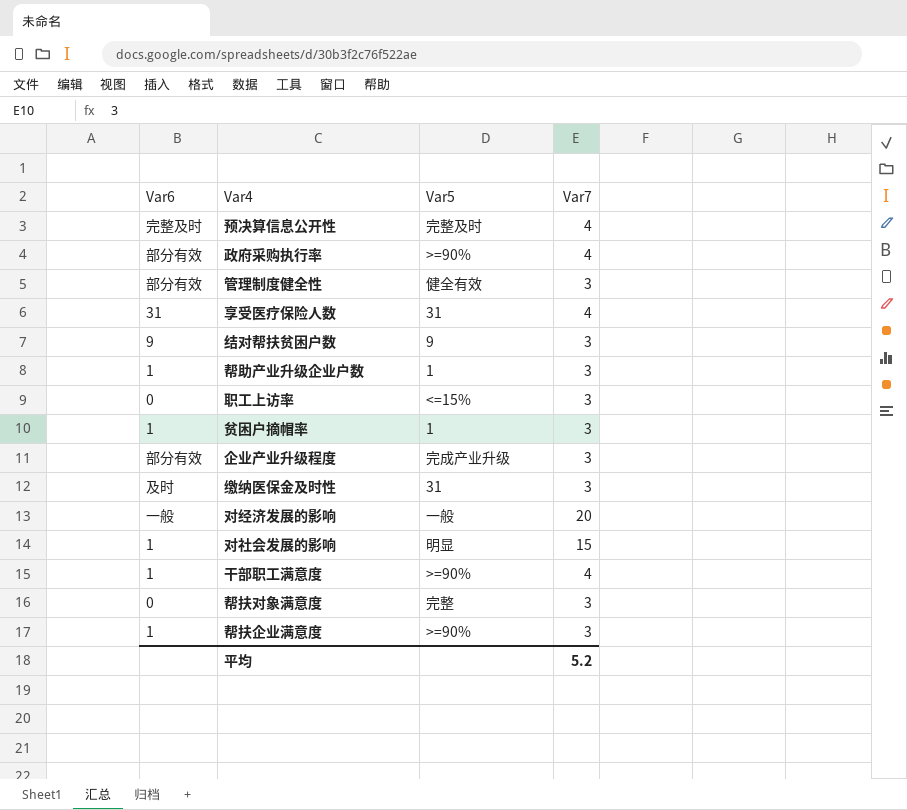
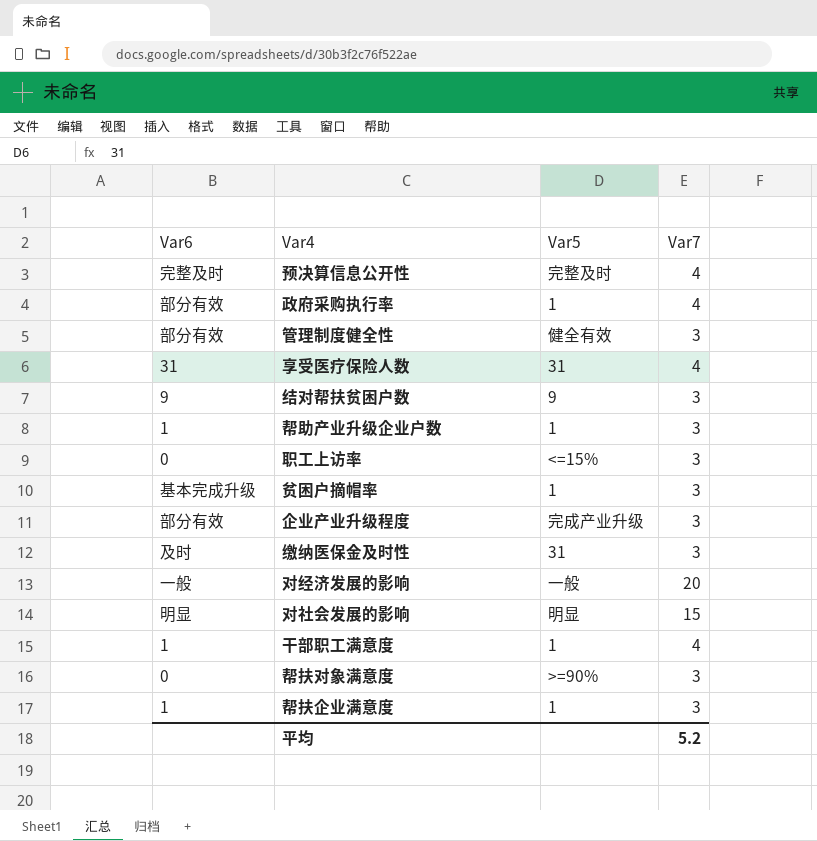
政府采购执行率 | Var5: >=90% -> 1
贫困户摘帽率 | Var6: 1 -> 基本完成升级
对社会发展的影响 | Var6: 1 -> 明显
干部职工满意度 | Var5: >=90% -> 1
帮扶对象满意度 | Var5: 完整 -> >=90%
帮扶企业满意度 | Var5: >=90% -> 1

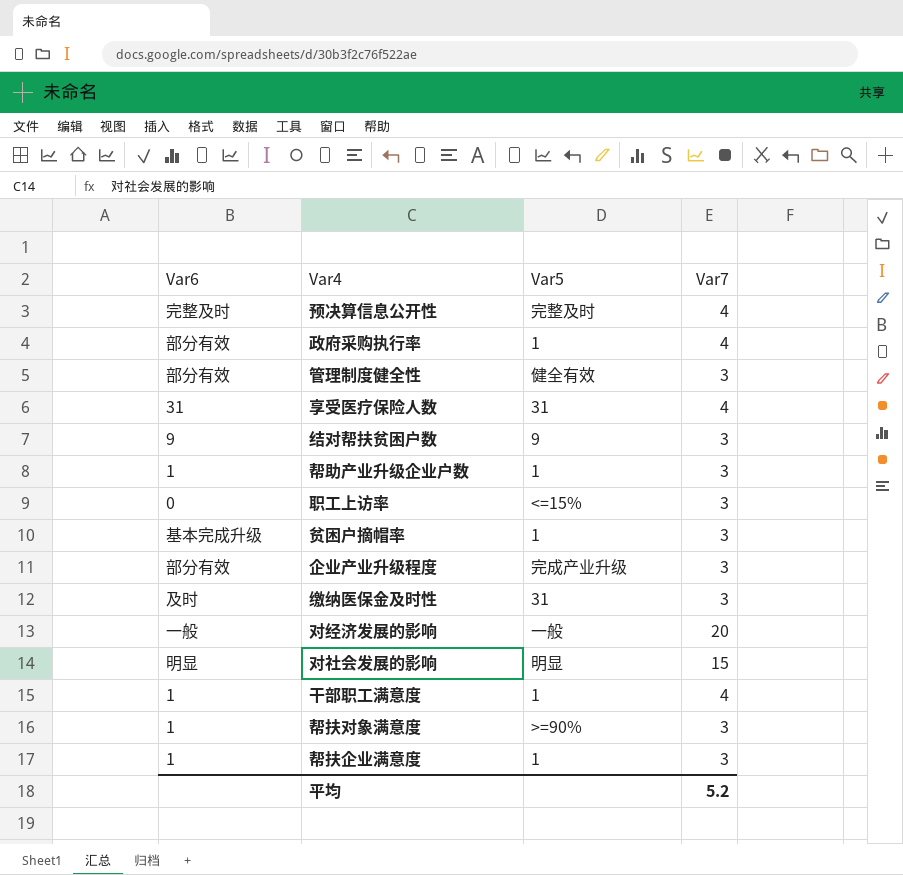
帮扶对象满意度 | Var6: 0 -> 1

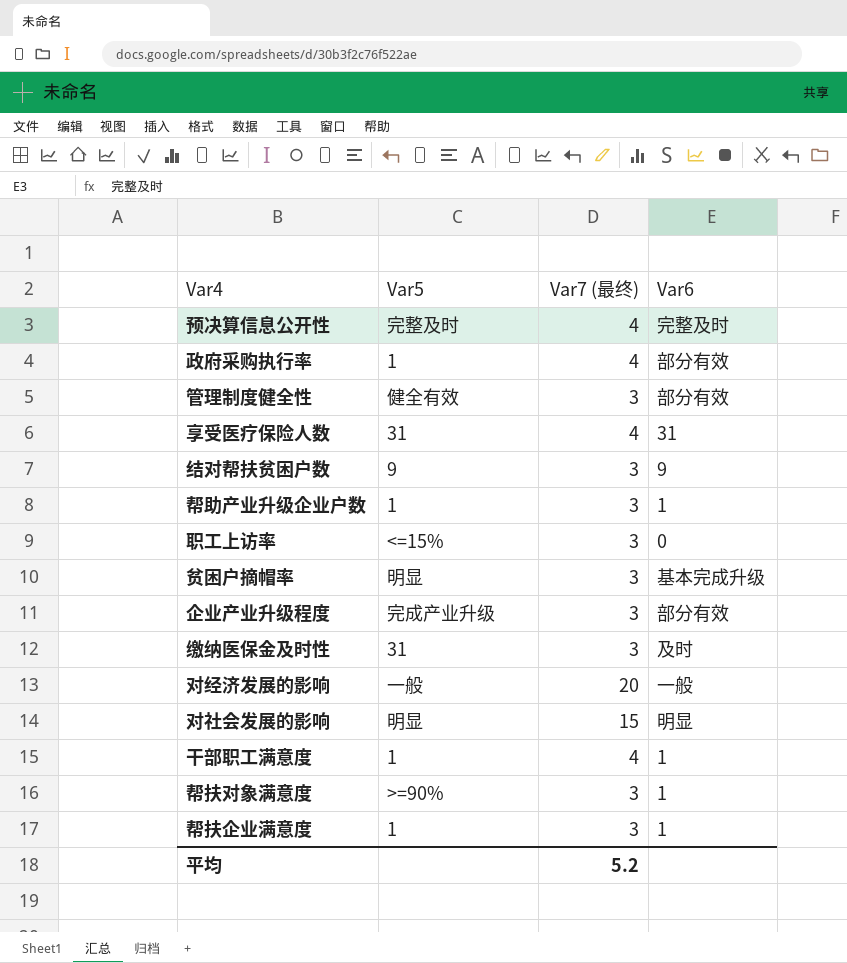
column name: Var7 -> Var7 (最终)
column Var6 | position: 1 -> 4
贫困户摘帽率 | Var5: 1 -> 明显

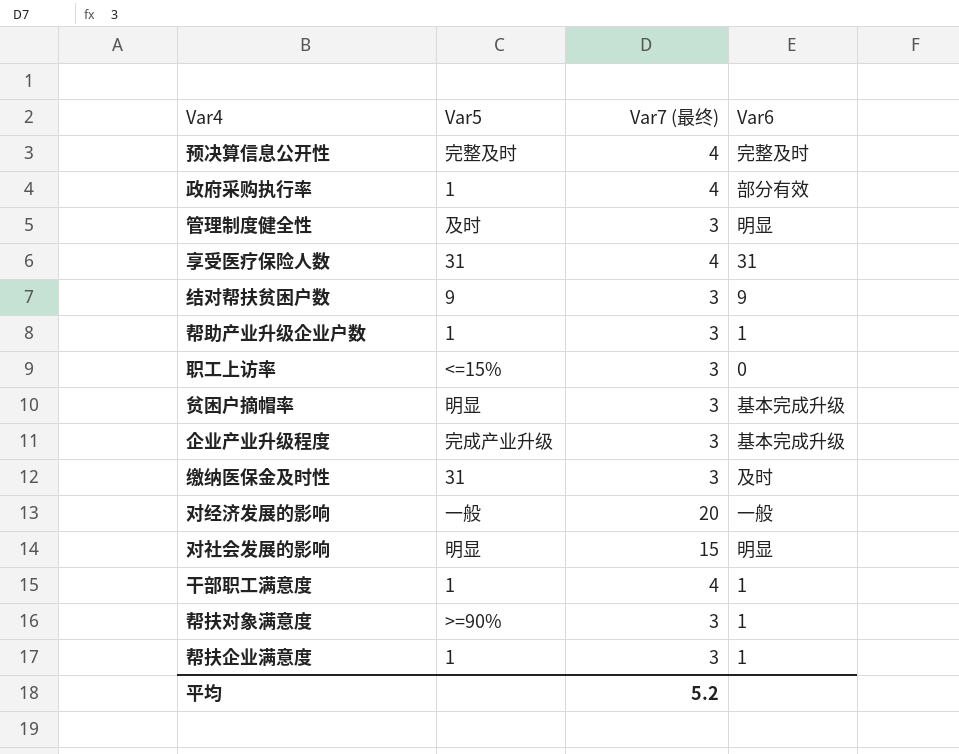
管理制度健全性 | Var5: 健全有效 -> 及时
管理制度健全性 | Var6: 部分有效 -> 明显
企业产业升级程度 | Var6: 部分有效 -> 基本完成升级

